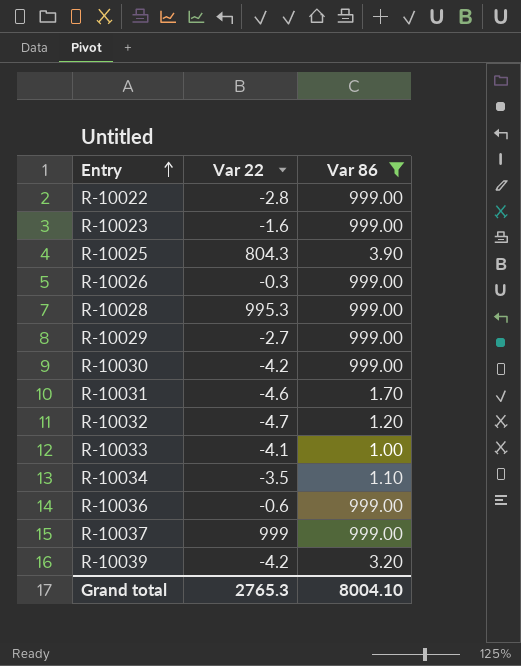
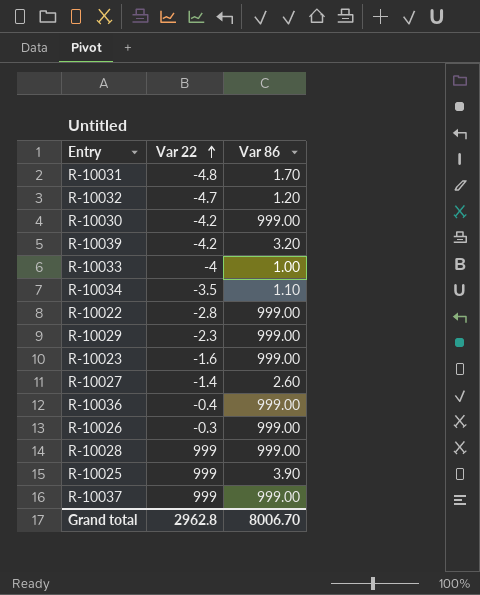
filter: Var 86 != 2.60 -> none
row order: Entry ascending -> Var 22 ascending
R-10031 | Var 22: -4.6 -> -4.8
R-10033 | Var 22: -4.1 -> -4
R-10029 | Var 22: -2.7 -> -2.3
R-10036 | Var 22: -0.6 -> -0.4
R-10028 | Var 22: 995.3 -> 999
R-10025 | Var 22: 804.3 -> 999
Grand total | Var 22: 2765.3 -> 2962.8
Grand total | Var 86: 8004.10 -> 8006.70

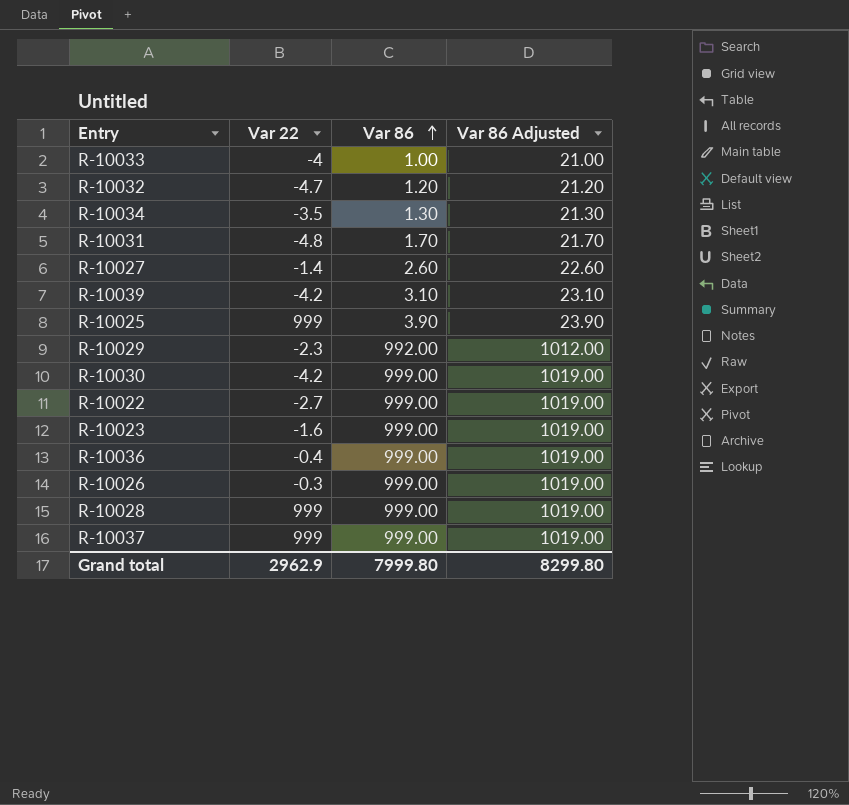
row order: Var 22 ascending -> Var 86 ascending
column Var 86 Adjusted | formula: none -> [Var 86] + 20
R-10034 | Var 86: 1.10 -> 1.30
R-10039 | Var 86: 3.20 -> 3.10
R-10029 | Var 86: 999.00 -> 992.00
R-10022 | Var 22: -2.8 -> -2.7
Grand total | Var 22: 2962.8 -> 2962.9
Grand total | Var 86: 8006.70 -> 7999.80

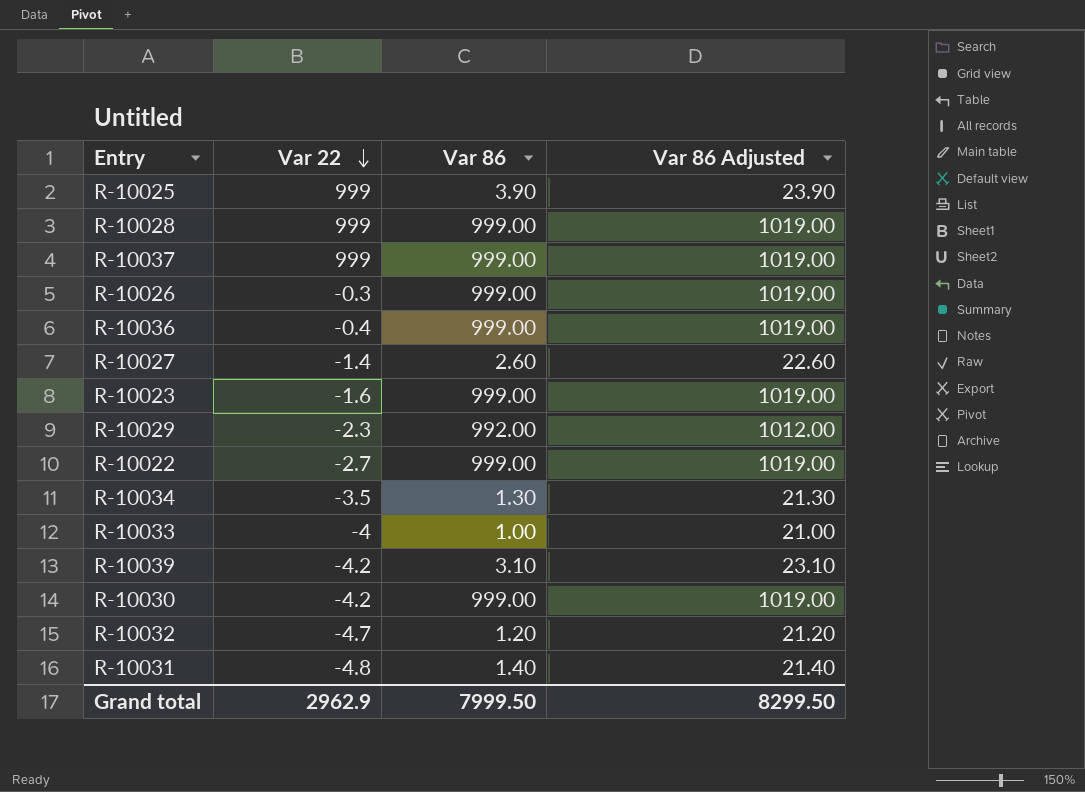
row order: Var 86 ascending -> Var 22 descending
R-10031 | Var 86: 1.70 -> 1.40
R-10031 | Var 86 Adjusted: 21.70 -> 21.40
Grand total | Var 86: 7999.80 -> 7999.50
Grand total | Var 86 Adjusted: 8299.80 -> 8299.50

